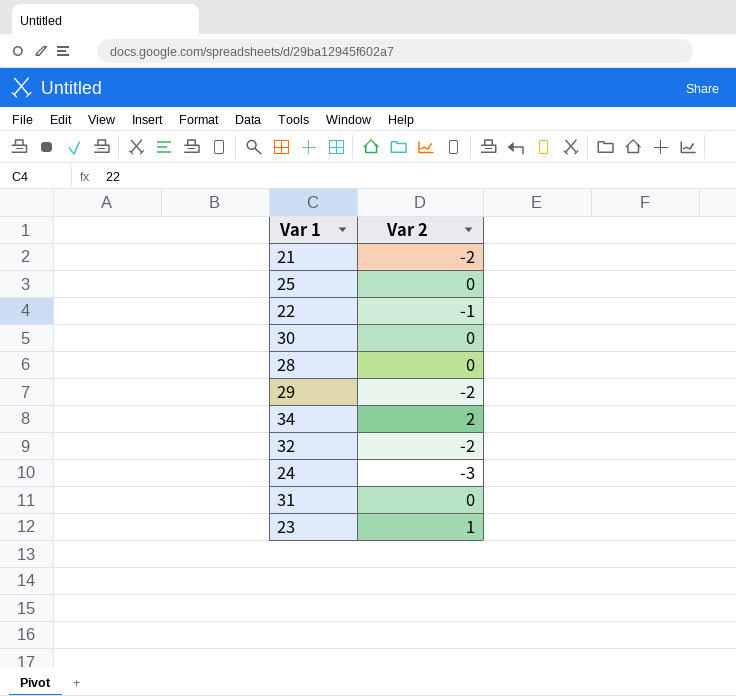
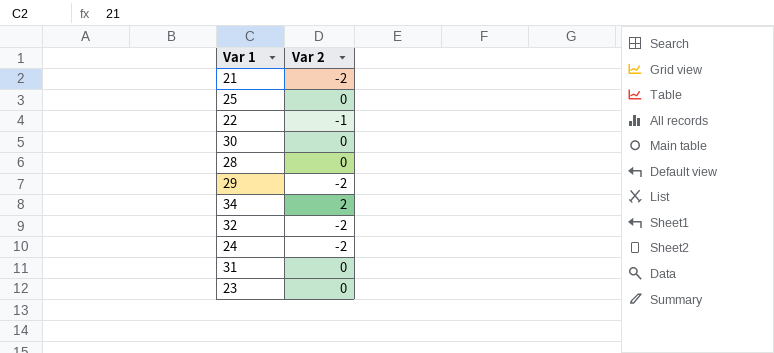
24 | Var 2: -3 -> -2
23 | Var 2: 1 -> 0

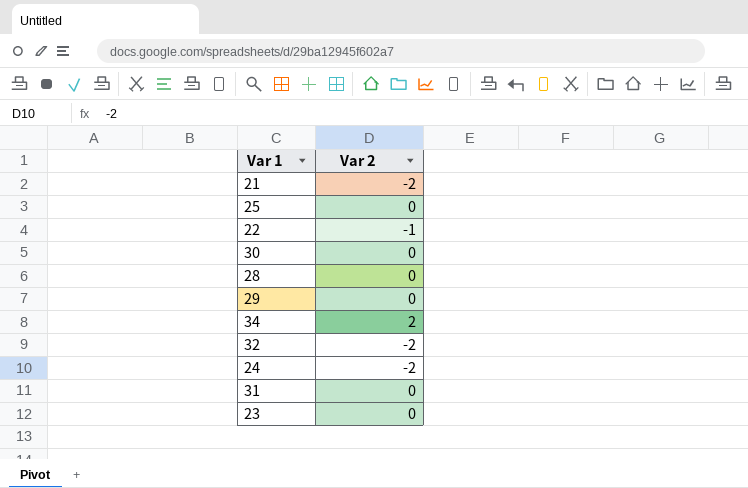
29 | Var 2: -2 -> 0

